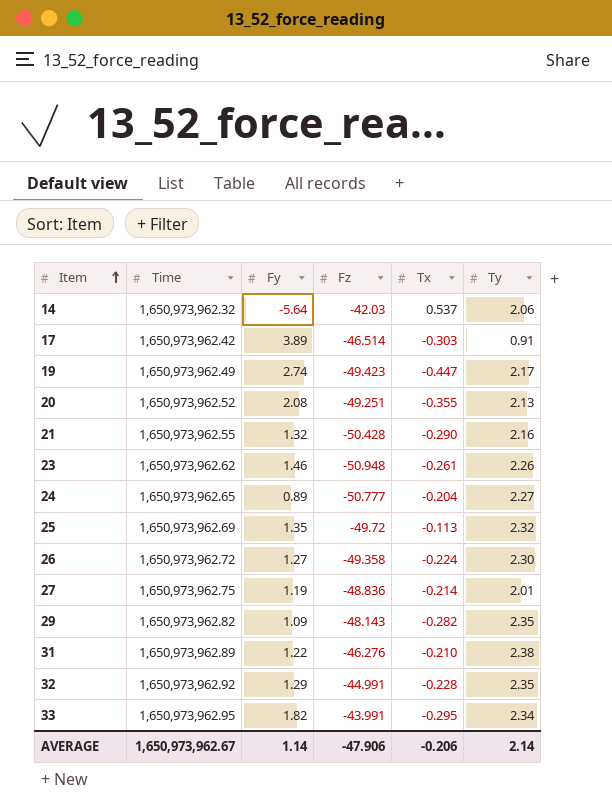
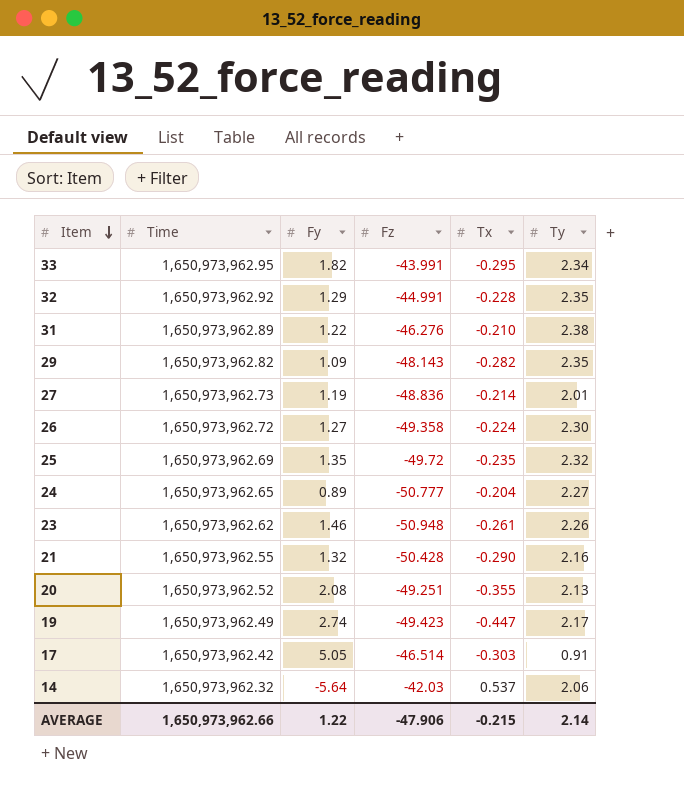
row order: Item ascending -> Item descending
27 | Time: 1,650,973,962.75 -> 1,650,973,962.73
25 | Tx: -0.113 -> -0.235
17 | Fy: 3.89 -> 5.05
AVERAGE | Time: 1,650,973,962.67 -> 1,650,973,962.66
AVERAGE | Fy: 1.14 -> 1.22
AVERAGE | Tx: -0.206 -> -0.215

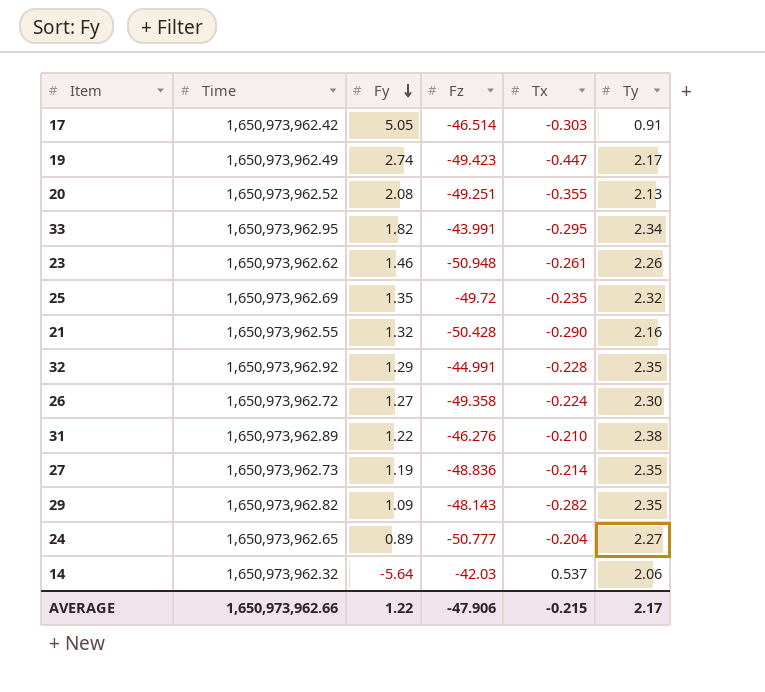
row order: Item descending -> Fy descending
27 | Ty: 2.01 -> 2.35
AVERAGE | Ty: 2.14 -> 2.17

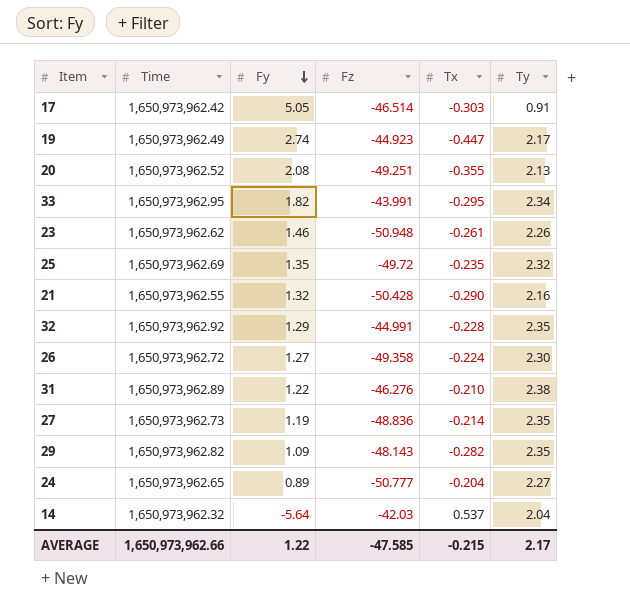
19 | Fz: -49.423 -> -44.923
14 | Ty: 2.06 -> 2.04
AVERAGE | Fz: -47.906 -> -47.585

